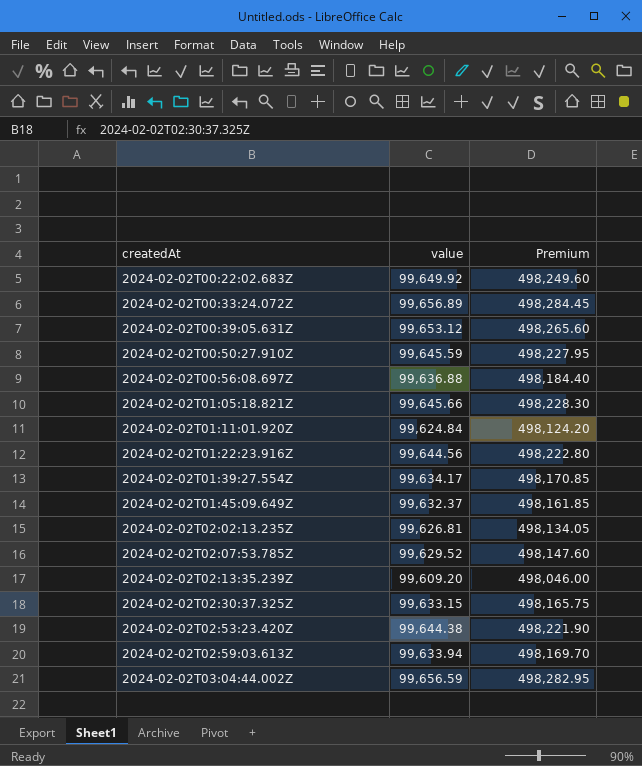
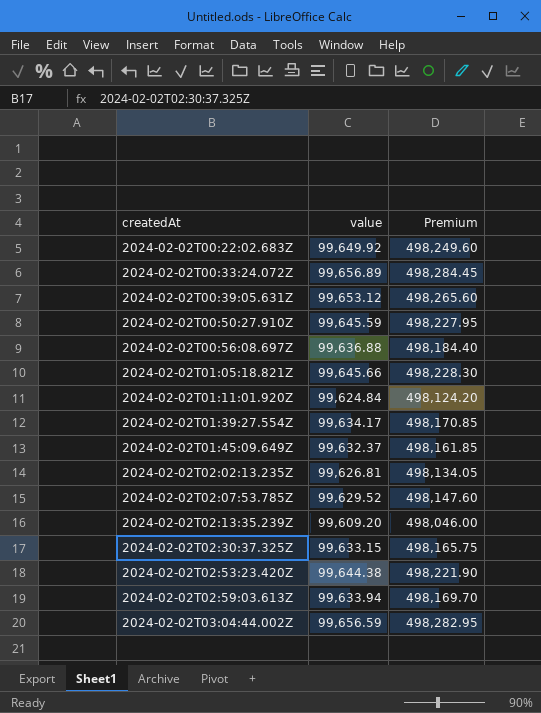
row 2024-02-02T01:22:23.916Z: 99,644.56 | 498,222.80 -> none

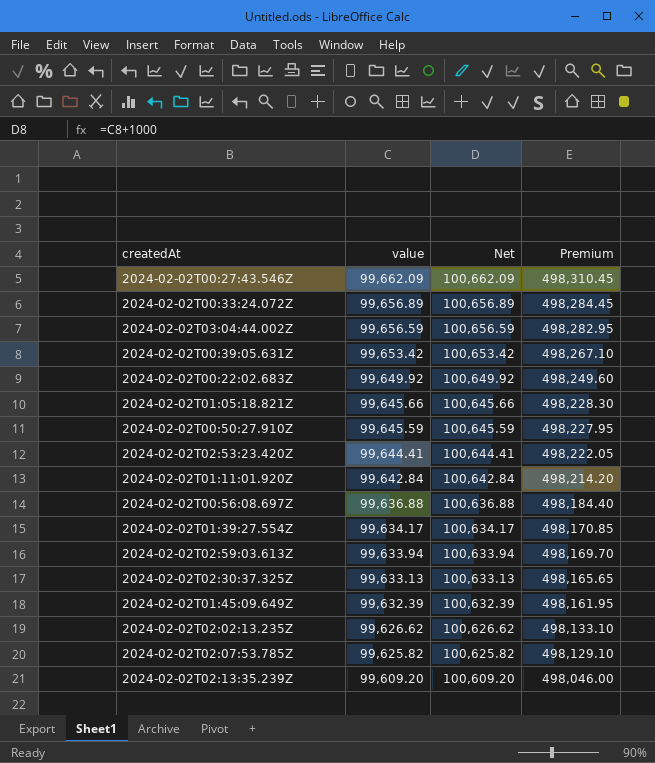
row order: createdAt ascending -> value descending
column Net | formula: none -> [value] + 1000
row 2024-02-02T00:27:43.546Z: none -> 99,662.09 | 100,662.09 | 498,310.45
2024-02-02T00:39:05.631Z | value: 99,653.12 -> 99,653.42
2024-02-02T00:39:05.631Z | Premium: 498,265.60 -> 498,267.10
2024-02-02T02:53:23.420Z | value: 99,644.38 -> 99,644.41
2024-02-02T02:53:23.420Z | Premium: 498,221.90 -> 498,222.05
2024-02-02T01:11:01.920Z | value: 99,624.84 -> 99,642.84
2024-02-02T01:11:01.920Z | Premium: 498,124.20 -> 498,214.20
2024-02-02T02:30:37.325Z | value: 99,633.15 -> 99,633.13
2024-02-02T02:30:37.325Z | Premium: 498,165.75 -> 498,165.65
2024-02-02T01:45:09.649Z | value: 99,632.37 -> 99,632.39
2024-02-02T01:45:09.649Z | Premium: 498,161.85 -> 498,161.95
2024-02-02T02:02:13.235Z | value: 99,626.81 -> 99,626.62
2024-02-02T02:02:13.235Z | Premium: 498,134.05 -> 498,133.10
2024-02-02T02:07:53.785Z | value: 99,629.52 -> 99,625.82
2024-02-02T02:07:53.785Z | Premium: 498,147.60 -> 498,129.10

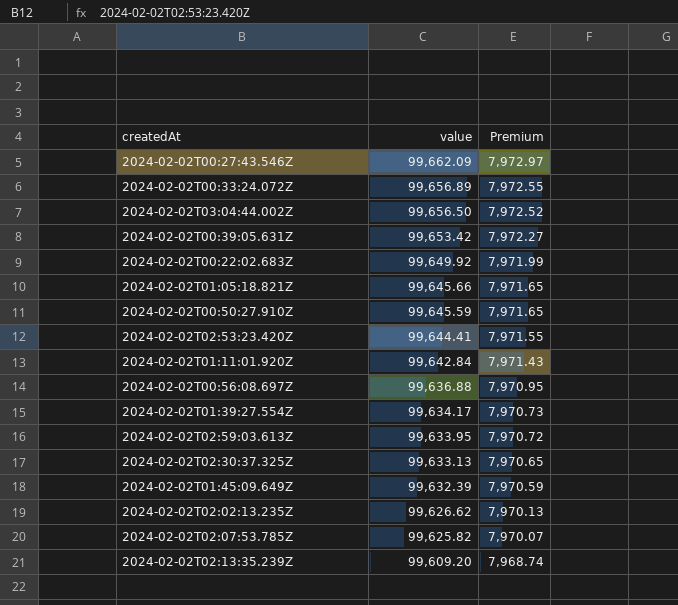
column Net | formula: [value] + 1000 -> none
column Premium | formula: [value] * 5 -> [value] * 0.08
2024-02-02T03:04:44.002Z | value: 99,656.59 -> 99,656.50
2024-02-02T02:59:03.613Z | value: 99,633.94 -> 99,633.95

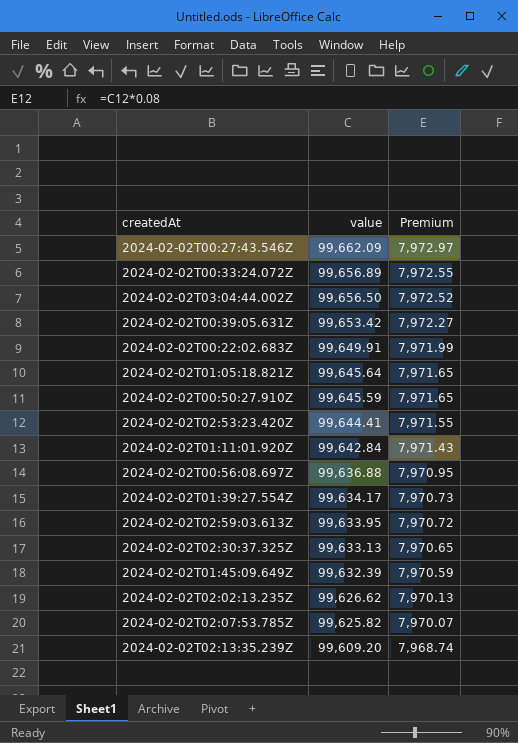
2024-02-02T00:22:02.683Z | value: 99,649.92 -> 99,649.91
2024-02-02T01:05:18.821Z | value: 99,645.66 -> 99,645.64

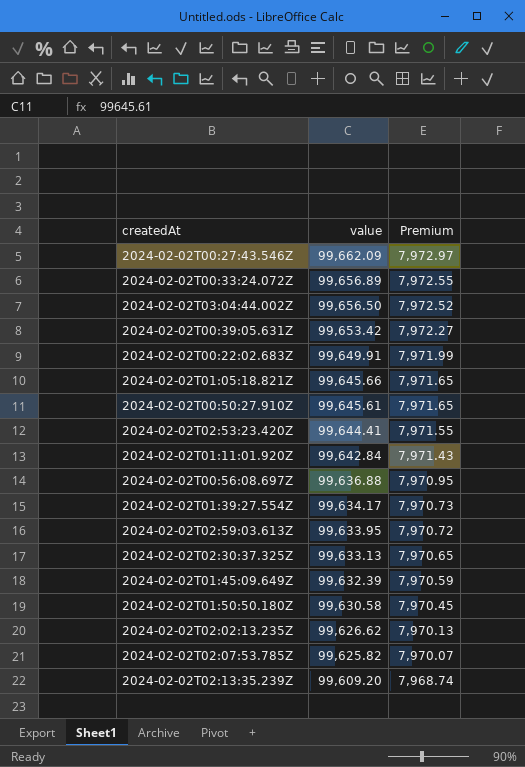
2024-02-02T01:05:18.821Z | value: 99,645.64 -> 99,645.66
2024-02-02T00:50:27.910Z | value: 99,645.59 -> 99,645.61
row 2024-02-02T01:50:50.180Z: none -> 99,630.58 | 7,970.45

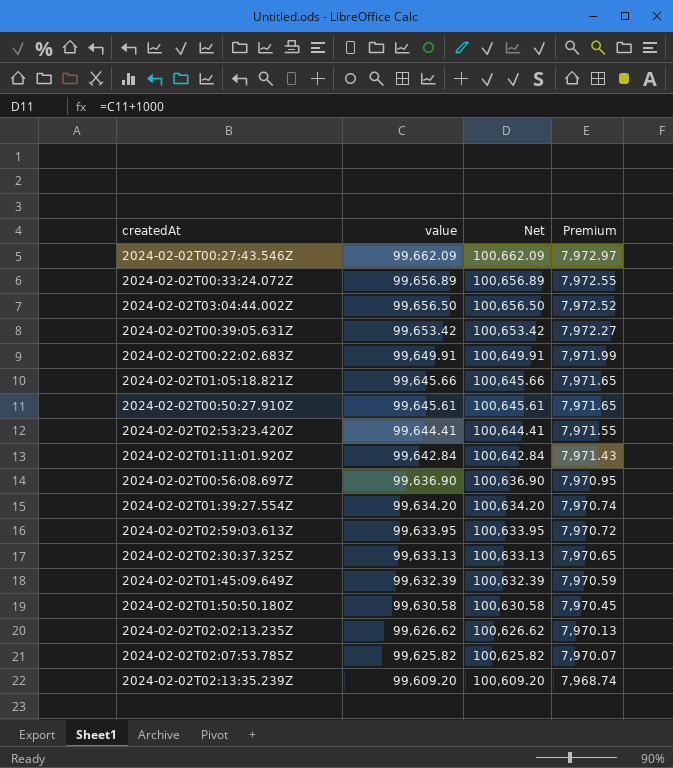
column Net | formula: none -> [value] + 1000
2024-02-02T00:56:08.697Z | value: 99,636.88 -> 99,636.90
2024-02-02T01:39:27.554Z | value: 99,634.17 -> 99,634.20
2024-02-02T01:39:27.554Z | Premium: 7,970.73 -> 7,970.74

